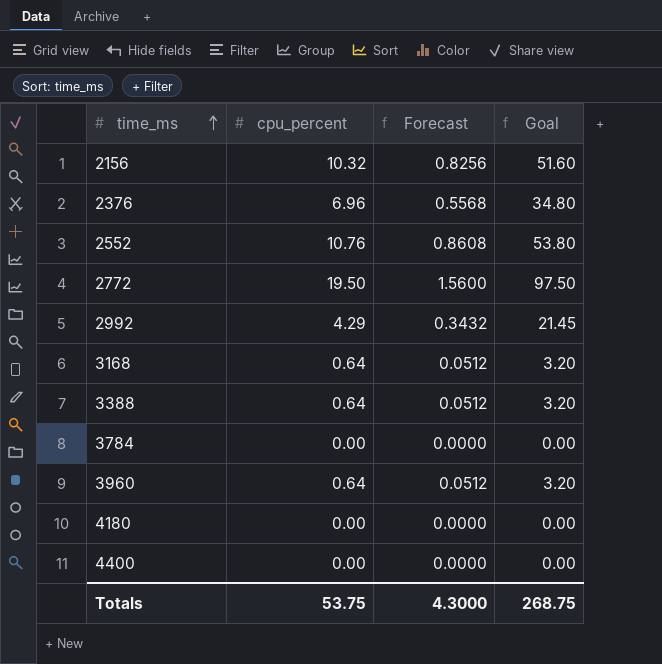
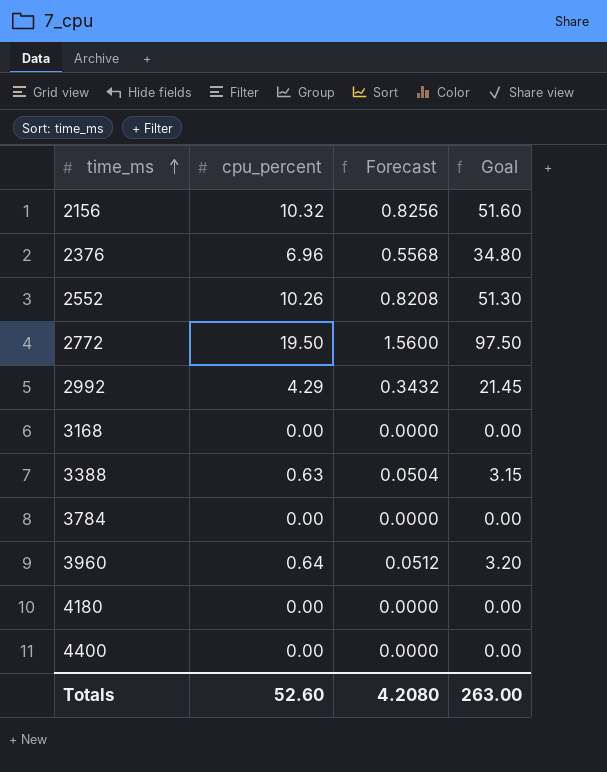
2552 | cpu_percent: 10.76 -> 10.26
2552 | Forecast: 0.8608 -> 0.8208
2552 | Goal: 53.80 -> 51.30
3168 | cpu_percent: 0.64 -> 0.00
3168 | Forecast: 0.0512 -> 0.0000
3168 | Goal: 3.20 -> 0.00
3388 | cpu_percent: 0.64 -> 0.63
3388 | Forecast: 0.0512 -> 0.0504
3388 | Goal: 3.20 -> 3.15
Totals | cpu_percent: 53.75 -> 52.60
Totals | Forecast: 4.3000 -> 4.2080
Totals | Goal: 268.75 -> 263.00

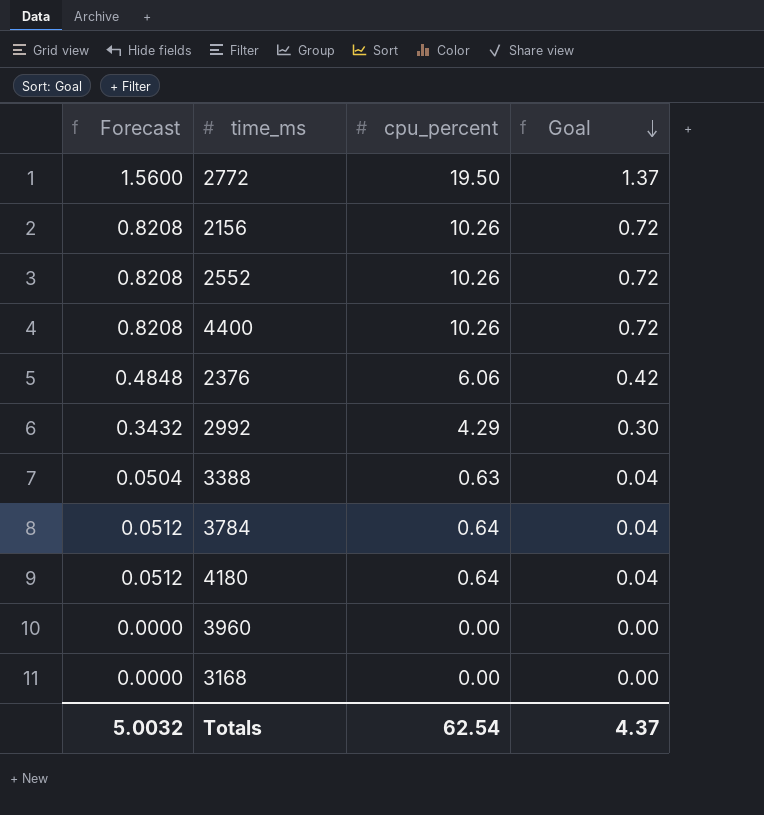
row order: time_ms ascending -> Goal descending
column Forecast | position: 3 -> 1
column Goal | formula: [cpu_percent] * 5 -> [cpu_percent] * 0.07
2156 | Forecast: 0.8256 -> 0.8208
2156 | cpu_percent: 10.32 -> 10.26
4400 | Forecast: 0.0000 -> 0.8208
4400 | cpu_percent: 0.00 -> 10.26
2376 | Forecast: 0.5568 -> 0.4848
2376 | cpu_percent: 6.96 -> 6.06
3784 | Forecast: 0.0000 -> 0.0512
3784 | cpu_percent: 0.00 -> 0.64
4180 | Forecast: 0.0000 -> 0.0512
4180 | cpu_percent: 0.00 -> 0.64
3960 | Forecast: 0.0512 -> 0.0000
3960 | cpu_percent: 0.64 -> 0.00
Totals | Forecast: 4.2080 -> 5.0032
Totals | cpu_percent: 52.60 -> 62.54
Totals | Goal: 263.00 -> 4.37

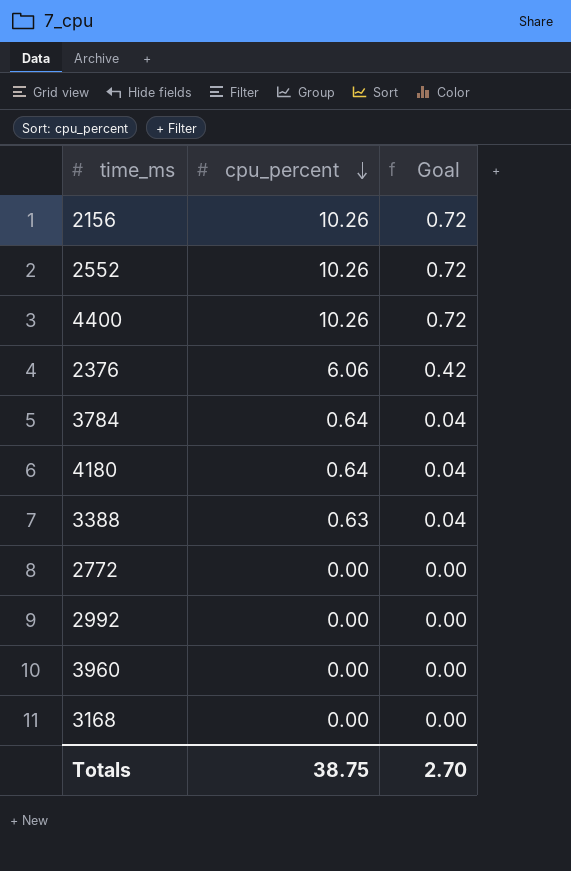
row order: Goal descending -> cpu_percent descending
column Forecast | formula: [cpu_percent] * 0.08 -> none
2772 | cpu_percent: 19.50 -> 0.00
2772 | Goal: 1.37 -> 0.00
2992 | cpu_percent: 4.29 -> 0.00
2992 | Goal: 0.30 -> 0.00
Totals | cpu_percent: 62.54 -> 38.75
Totals | Goal: 4.37 -> 2.70

